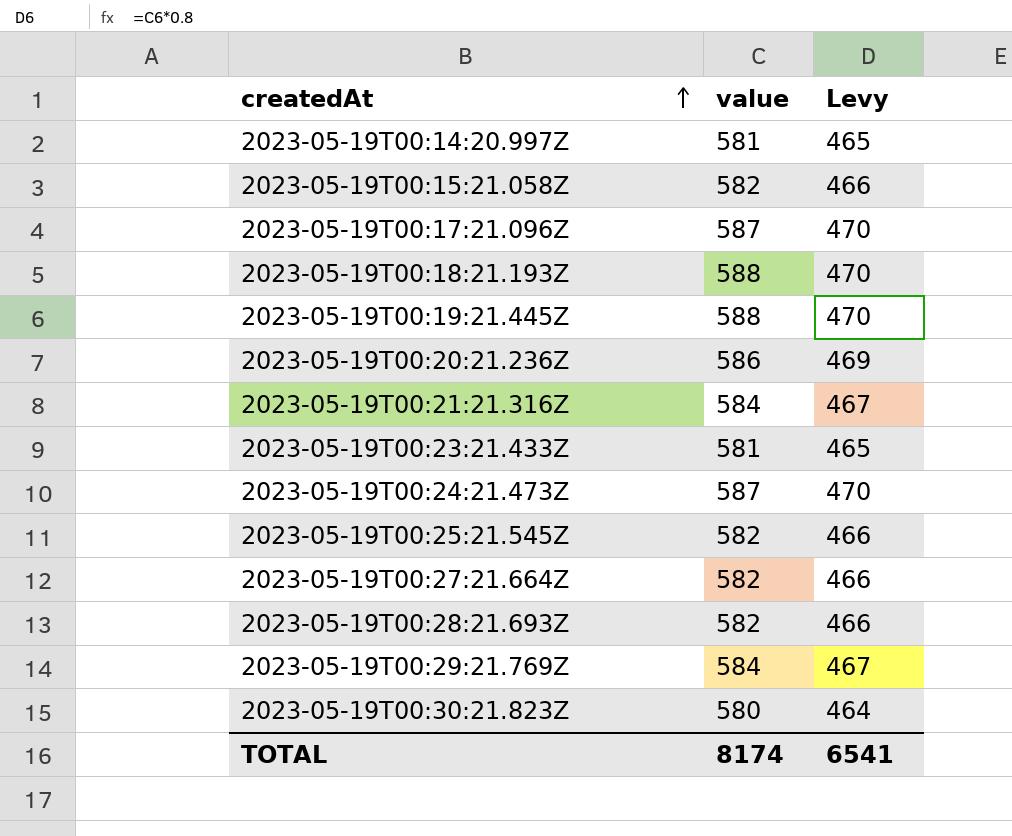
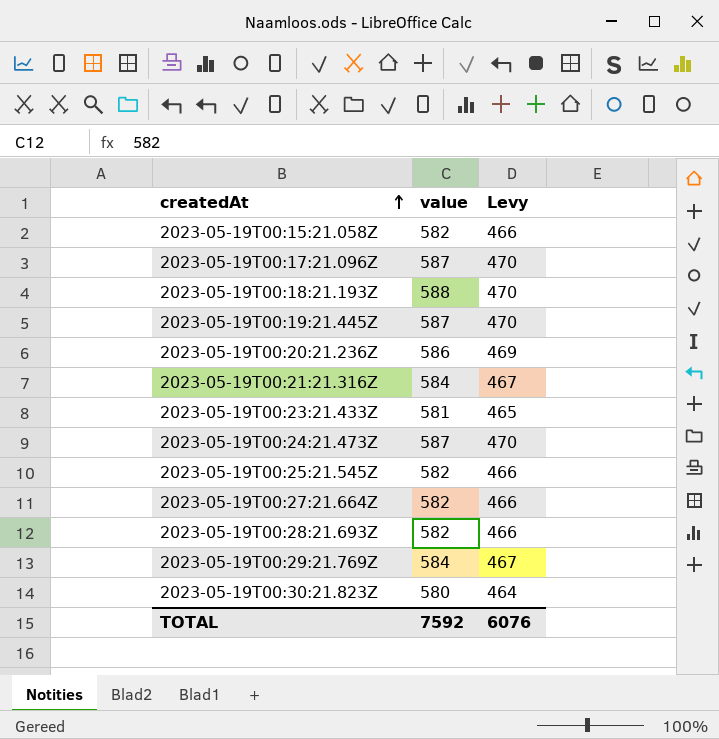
row 2023-05-19T00:14:20.997Z: 581 | 465 -> none
2023-05-19T00:19:21.445Z | value: 588 -> 587
TOTAL | value: 8174 -> 7592
TOTAL | Levy: 6541 -> 6076

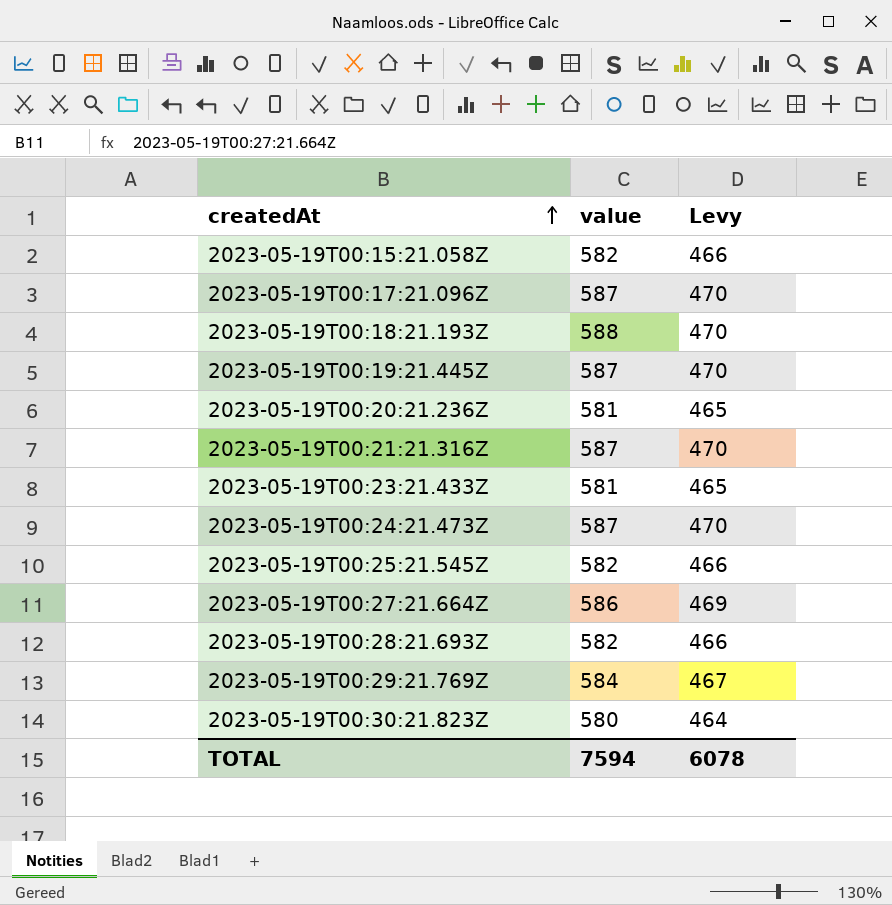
2023-05-19T00:20:21.236Z | value: 586 -> 581
2023-05-19T00:20:21.236Z | Levy: 469 -> 465
2023-05-19T00:21:21.316Z | value: 584 -> 587
2023-05-19T00:21:21.316Z | Levy: 467 -> 470
2023-05-19T00:27:21.664Z | value: 582 -> 586
2023-05-19T00:27:21.664Z | Levy: 466 -> 469
TOTAL | value: 7592 -> 7594
TOTAL | Levy: 6076 -> 6078

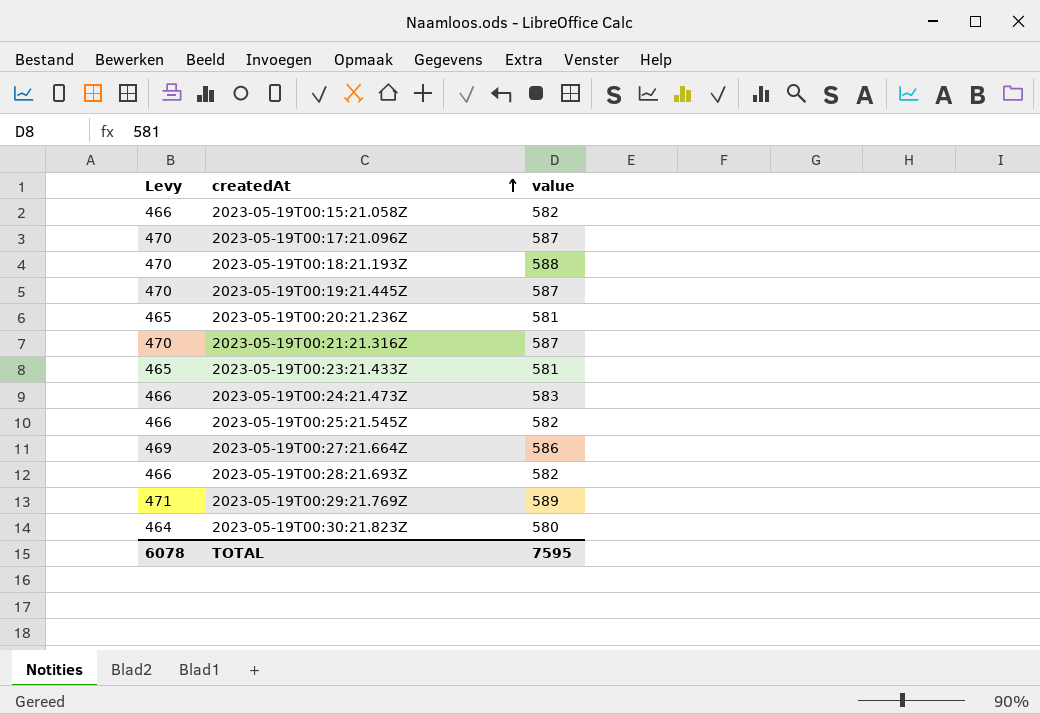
column Levy | position: 3 -> 1
2023-05-19T00:24:21.473Z | Levy: 470 -> 466
2023-05-19T00:24:21.473Z | value: 587 -> 583
2023-05-19T00:29:21.769Z | Levy: 467 -> 471
2023-05-19T00:29:21.769Z | value: 584 -> 589
TOTAL | value: 7594 -> 7595

